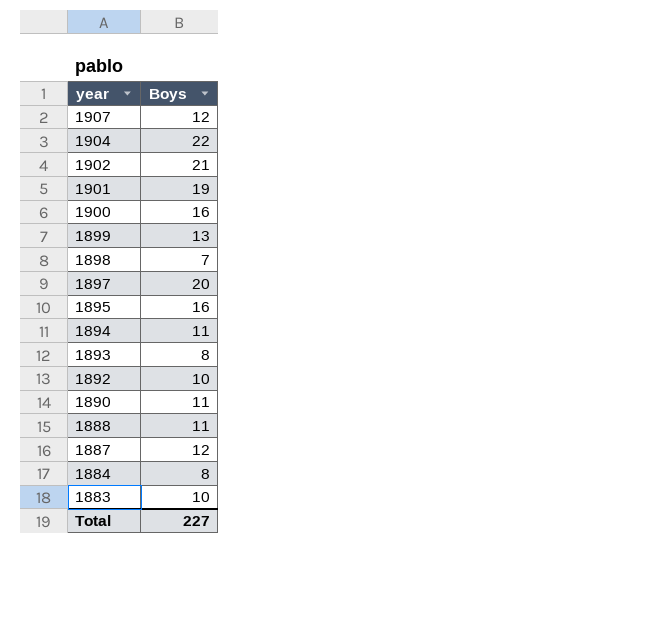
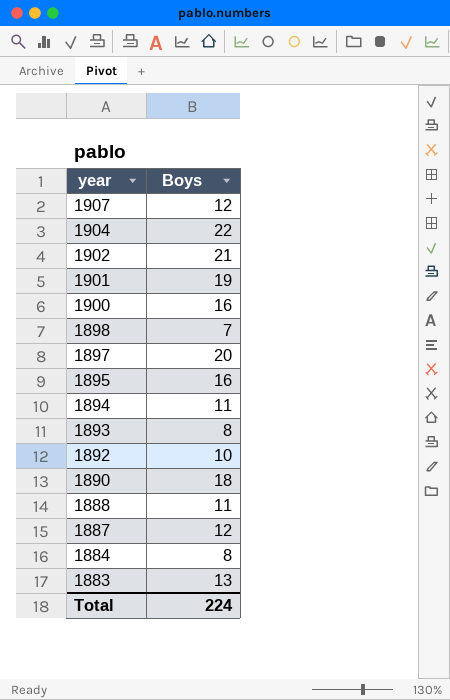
row 1899: 13 -> none
1890 | Boys: 11 -> 18
1883 | Boys: 10 -> 13
Total | Boys: 227 -> 224

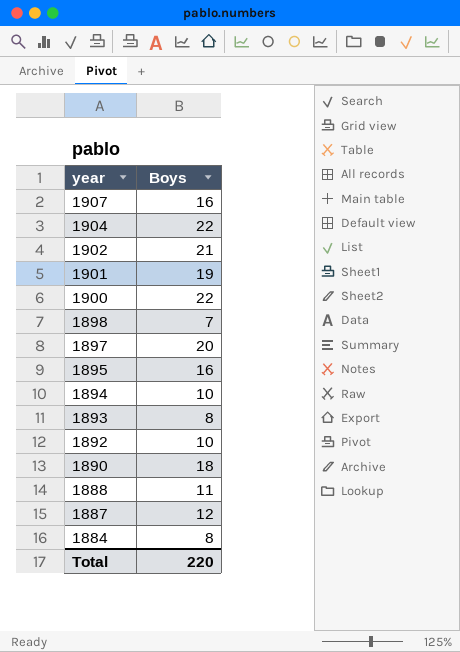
row 1883: 13 -> none
1907 | Boys: 12 -> 16
1900 | Boys: 16 -> 22
1894 | Boys: 11 -> 10
Total | Boys: 224 -> 220

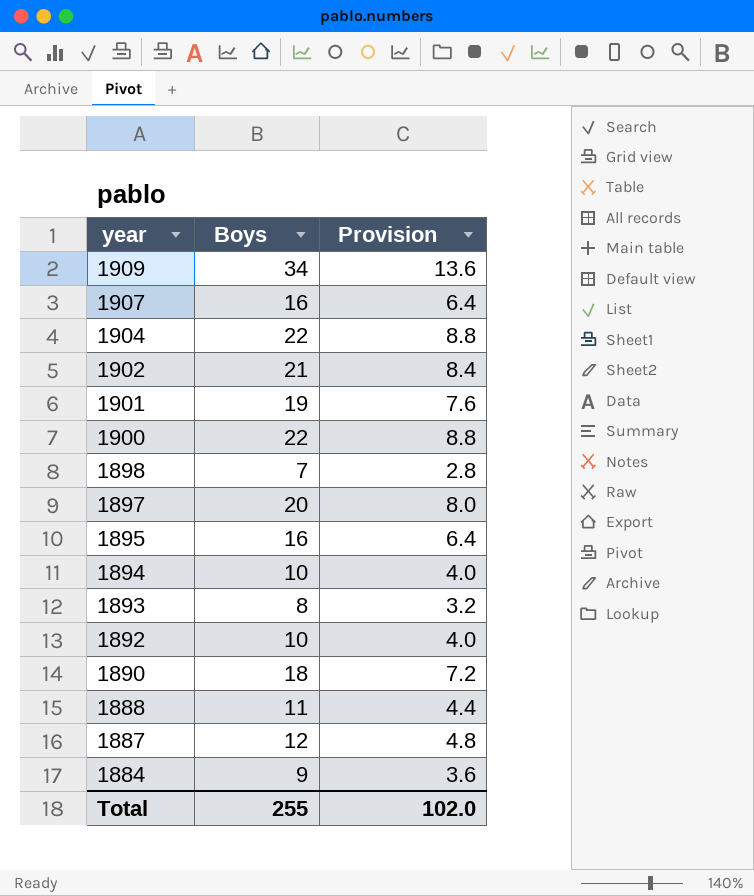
column Provision | formula: none -> [Boys] * 0.4
row 1909: none -> 34 | 13.6
1884 | Boys: 8 -> 9
Total | Boys: 220 -> 255

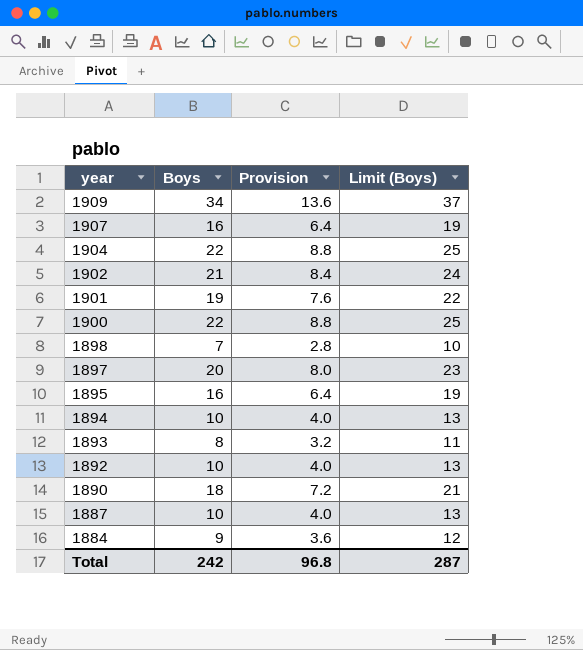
column Limit (Boys) | formula: none -> [Boys] + 3
row 1888: 11 | 4.4 -> none
1887 | Boys: 12 -> 10
1887 | Provision: 4.8 -> 4.0
Total | Boys: 255 -> 242
Total | Provision: 102.0 -> 96.8

